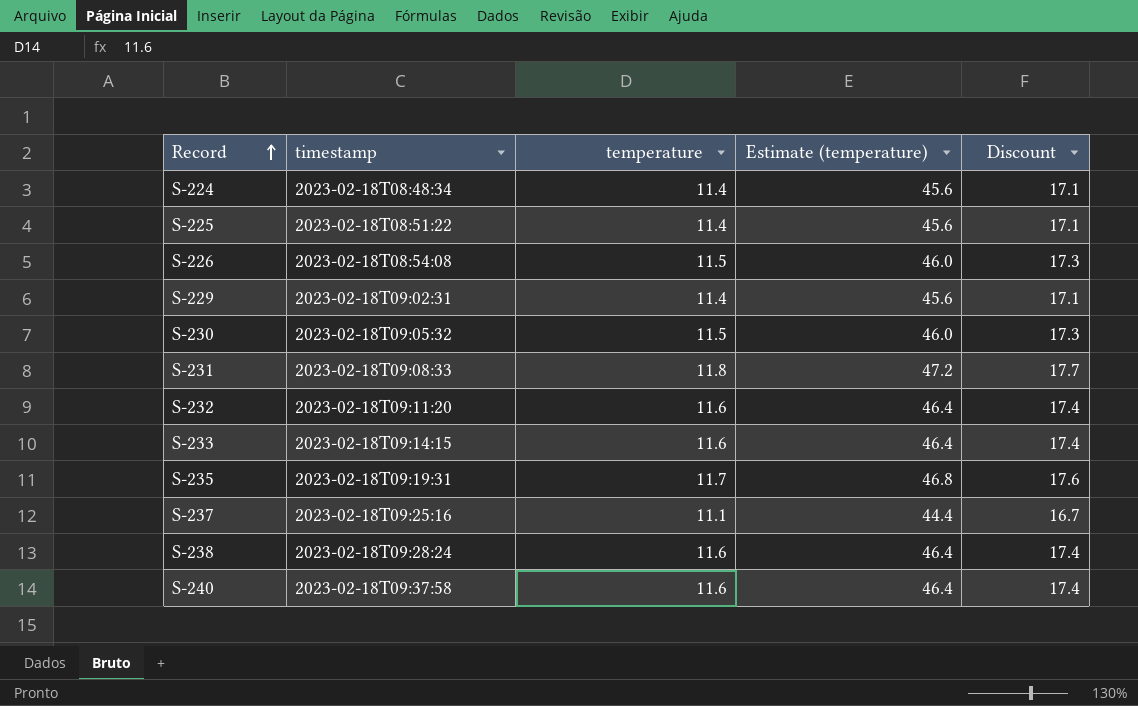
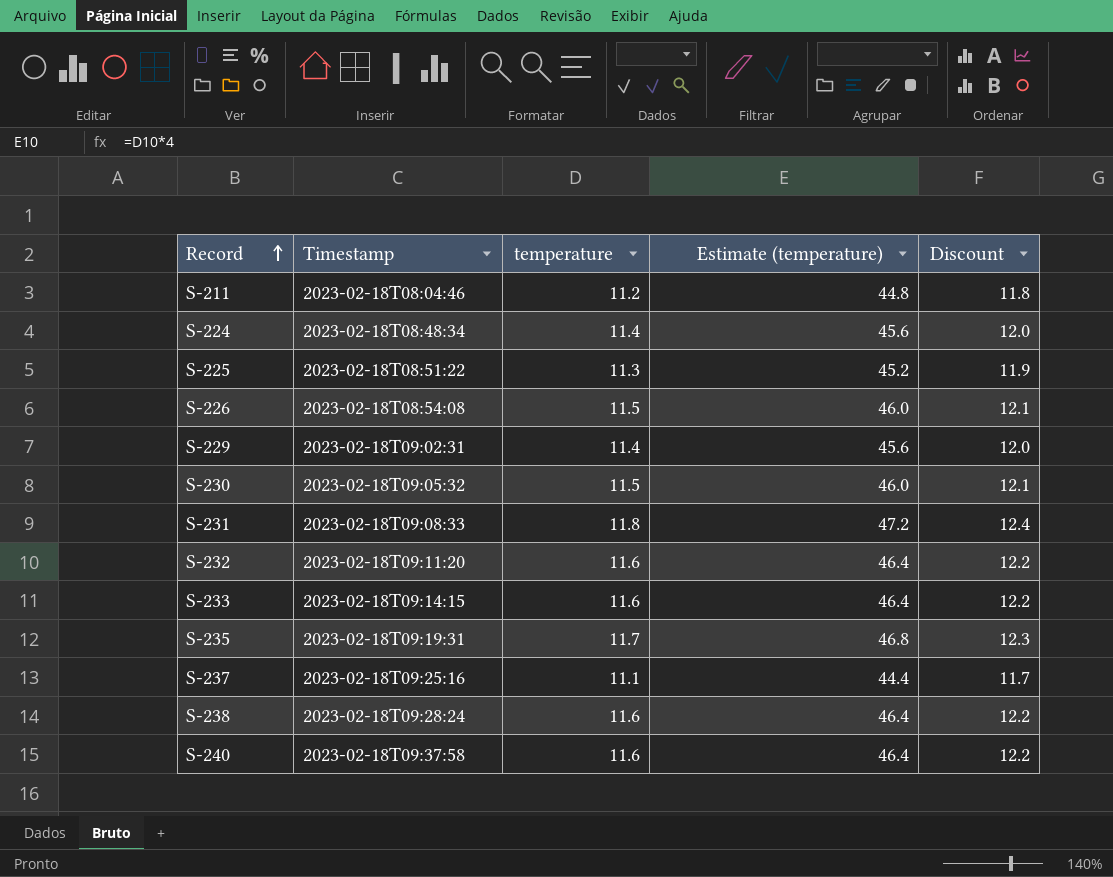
column name: timestamp -> Timestamp
column Discount | formula: [temperature] * 1.5 -> [temperature] * 1.05
row S-211: none -> 2023-02-18T08:04:46 | 11.2 | 44.8 | 11.8
S-225 | temperature: 11.4 -> 11.3
S-225 | Estimate (temperature): 45.6 -> 45.2

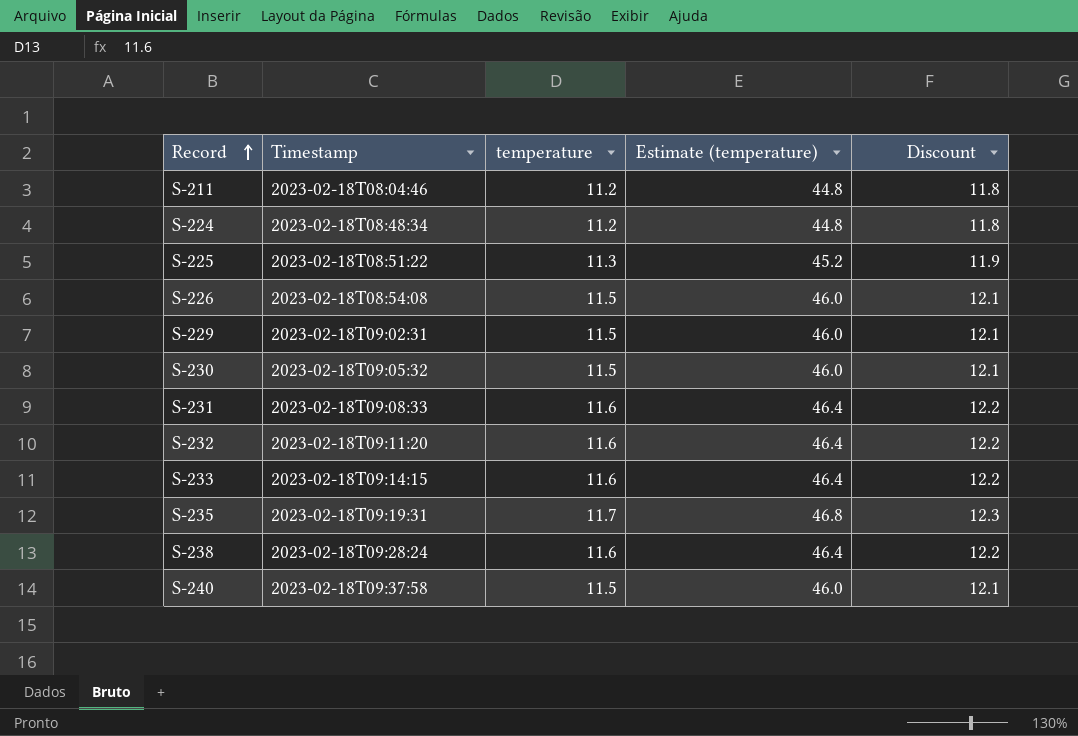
row S-237: 2023-02-18T09:25:16 | 11.1 | 44.4 | 11.7 -> none
S-224 | temperature: 11.4 -> 11.2
S-224 | Estimate (temperature): 45.6 -> 44.8
S-224 | Discount: 12.0 -> 11.8
S-229 | temperature: 11.4 -> 11.5
S-229 | Estimate (temperature): 45.6 -> 46.0
S-229 | Discount: 12.0 -> 12.1
S-231 | temperature: 11.8 -> 11.6
S-231 | Estimate (temperature): 47.2 -> 46.4
S-231 | Discount: 12.4 -> 12.2
S-240 | temperature: 11.6 -> 11.5
S-240 | Estimate (temperature): 46.4 -> 46.0
S-240 | Discount: 12.2 -> 12.1

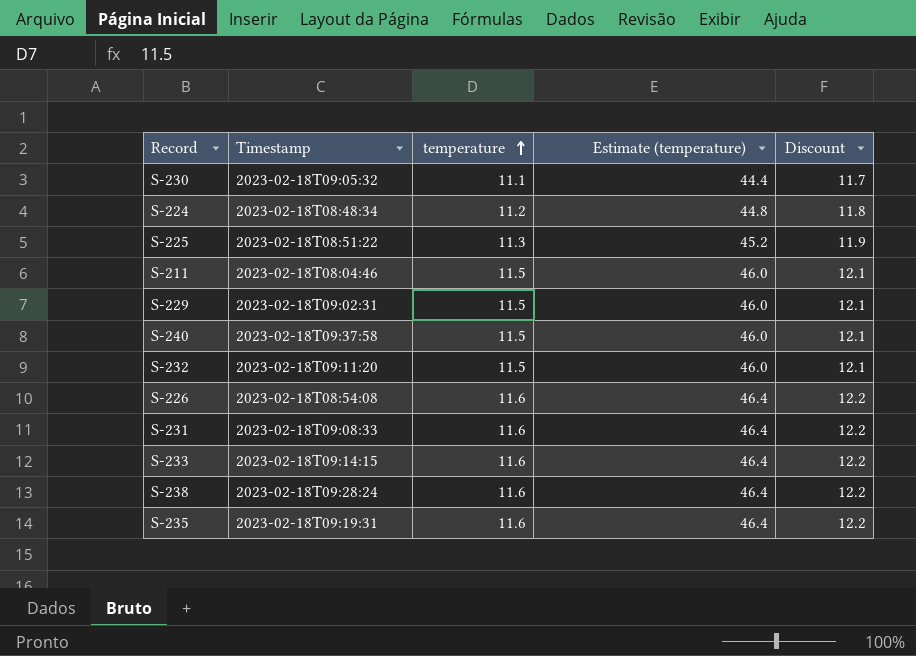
row order: Record ascending -> temperature ascending
S-230 | temperature: 11.5 -> 11.1
S-230 | Estimate (temperature): 46.0 -> 44.4
S-230 | Discount: 12.1 -> 11.7
S-211 | temperature: 11.2 -> 11.5
S-211 | Estimate (temperature): 44.8 -> 46.0
S-211 | Discount: 11.8 -> 12.1
S-232 | temperature: 11.6 -> 11.5
S-232 | Estimate (temperature): 46.4 -> 46.0
S-232 | Discount: 12.2 -> 12.1
S-226 | temperature: 11.5 -> 11.6
S-226 | Estimate (temperature): 46.0 -> 46.4
S-226 | Discount: 12.1 -> 12.2
S-235 | temperature: 11.7 -> 11.6
S-235 | Estimate (temperature): 46.8 -> 46.4
S-235 | Discount: 12.3 -> 12.2

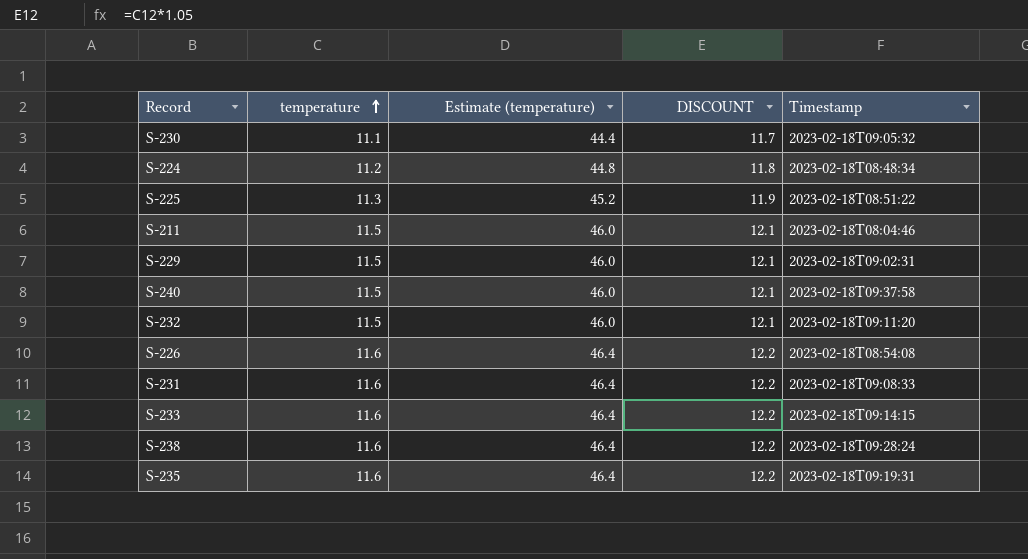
column name: Discount -> DISCOUNT
column Timestamp | position: 2 -> 5

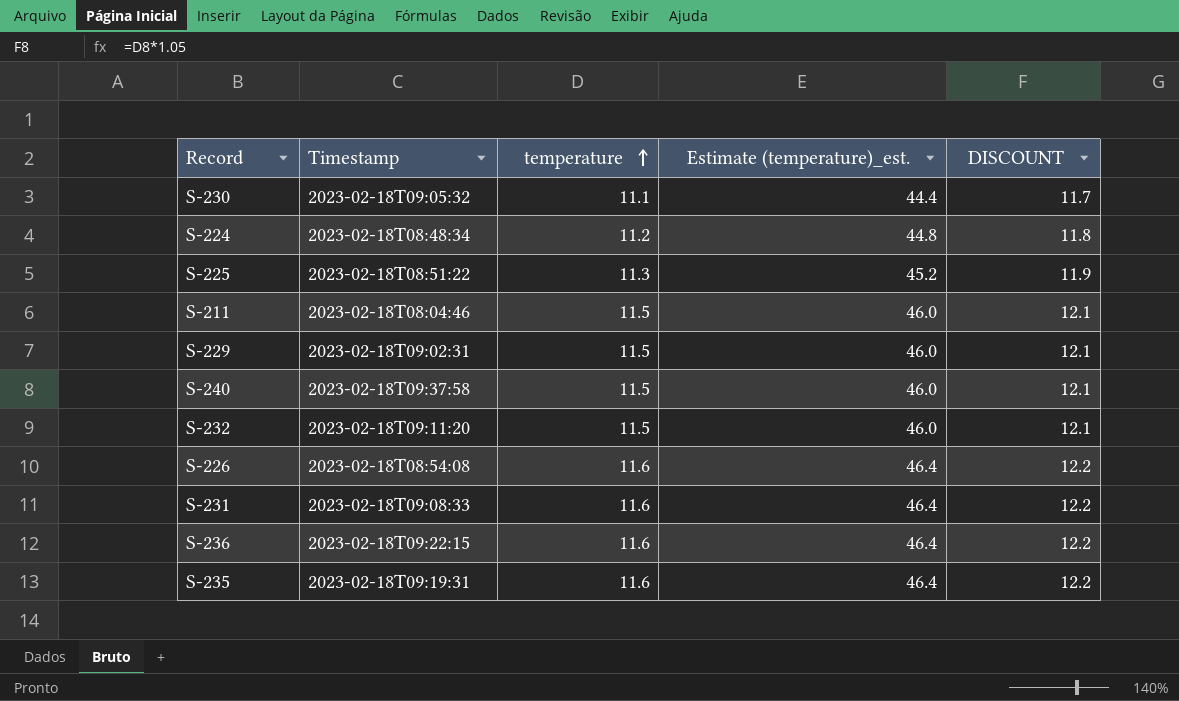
column Timestamp | position: 5 -> 2
column name: Estimate (temperature) -> Estimate (temperature)_est.
row S-233: 11.6 | 46.4 | 12.2 | 2023-02-18T09:14:15 -> none
row S-238: 11.6 | 46.4 | 12.2 | 2023-02-18T09:28:24 -> none
row S-236: none -> 2023-02-18T09:22:15 | 11.6 | 46.4 | 12.2

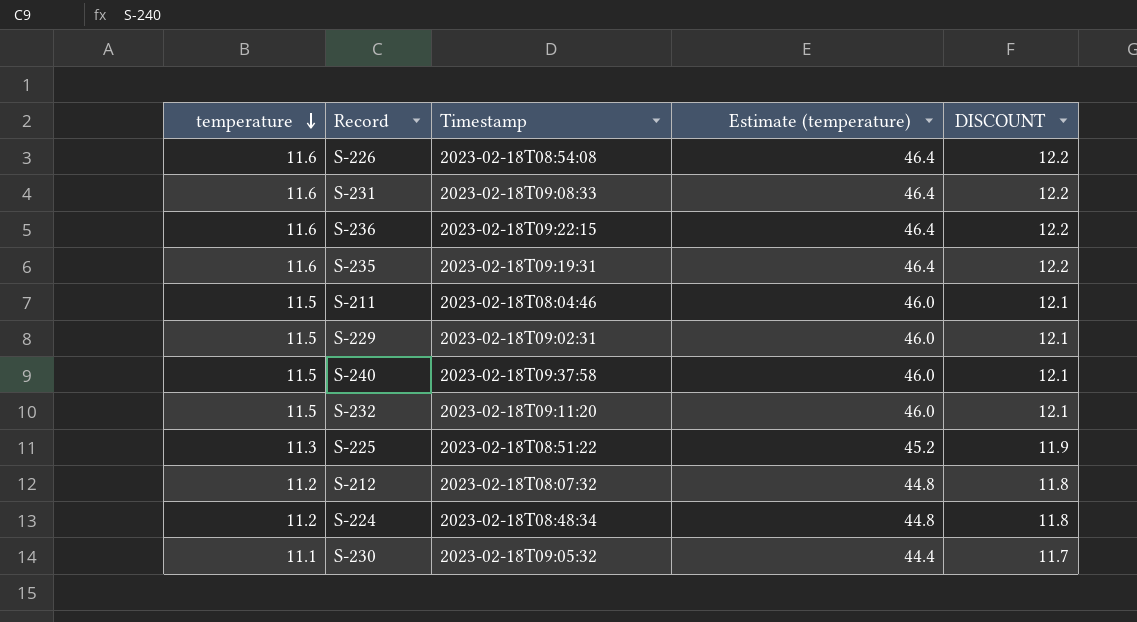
row order: temperature ascending -> temperature descending
column temperature | position: 3 -> 1
column name: Estimate (temperature)_est. -> Estimate (temperature)
row S-212: none -> 11.2 | 2023-02-18T08:07:32 | 44.8 | 11.8

